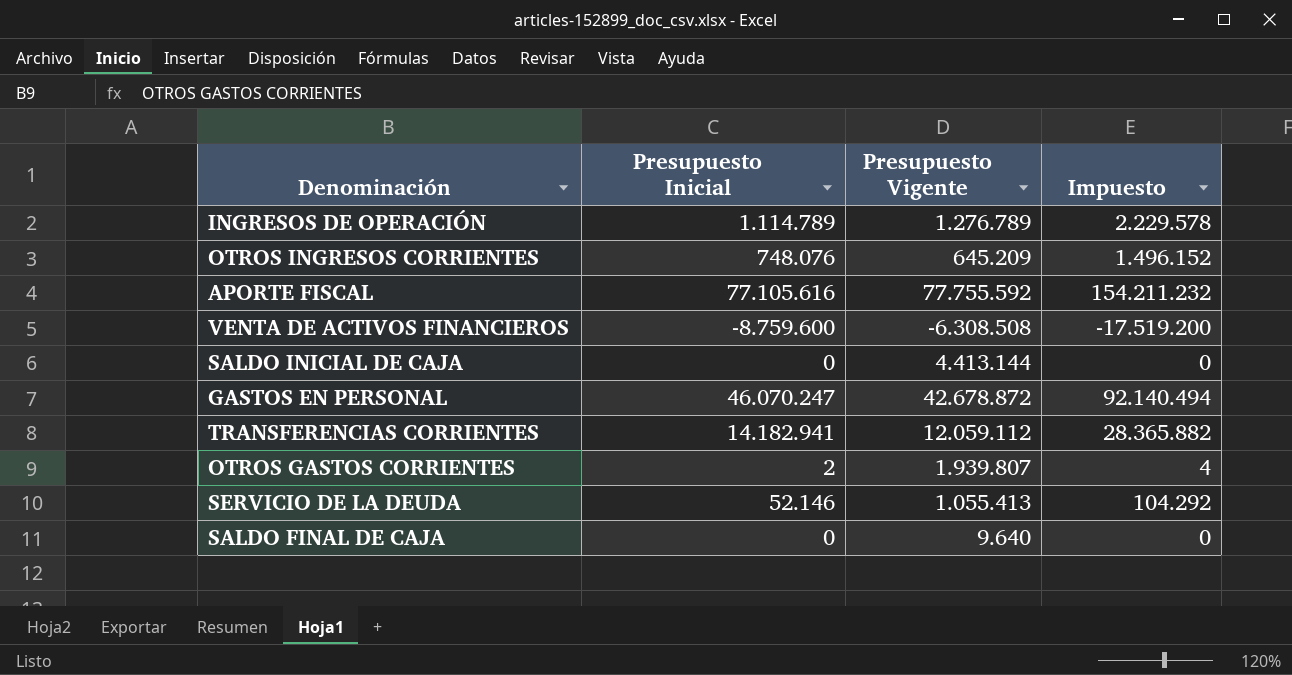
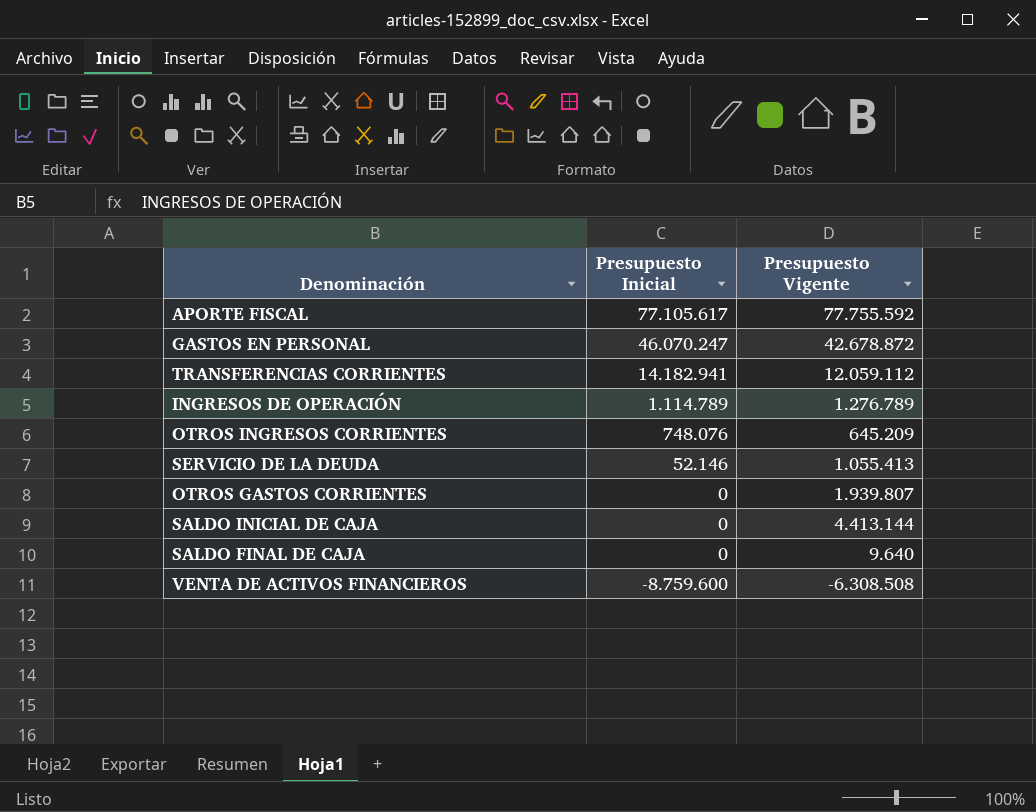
row order: none -> Presupuesto Inicial descending
column Impuesto | formula: [Presupuesto Inicial] * 2 -> none
APORTE FISCAL | Presupuesto Inicial: 77.105.616 -> 77.105.617
OTROS GASTOS CORRIENTES | Presupuesto Inicial: 2 -> 0

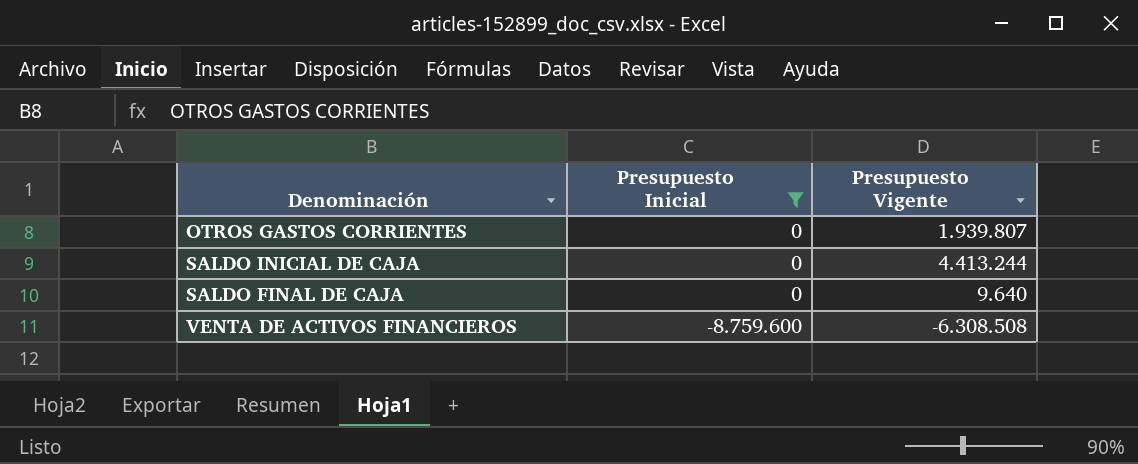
filter: none -> Presupuesto Inicial <= 0
SALDO INICIAL DE CAJA | Presupuesto Vigente: 4.413.144 -> 4.413.244

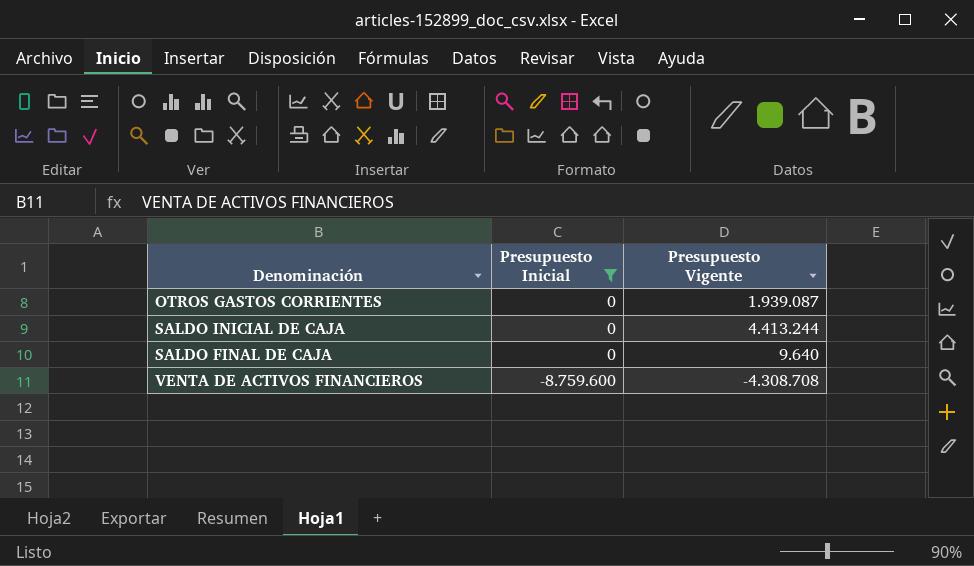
OTROS GASTOS CORRIENTES | Presupuesto Vigente: 1.939.807 -> 1.939.087
VENTA DE ACTIVOS FINANCIEROS | Presupuesto Vigente: -6.308.508 -> -4.308.708

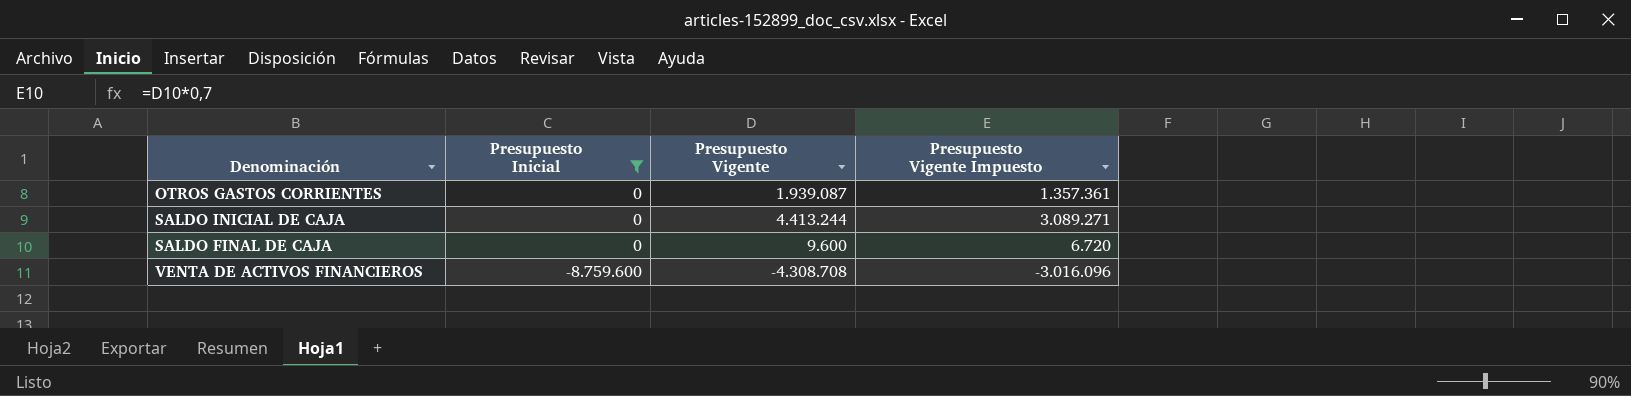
column Presupuesto Vigente Impuesto | formula: none -> [Presupuesto Vigente] * 0,7
SALDO FINAL DE CAJA | Presupuesto Vigente: 9.640 -> 9.600

